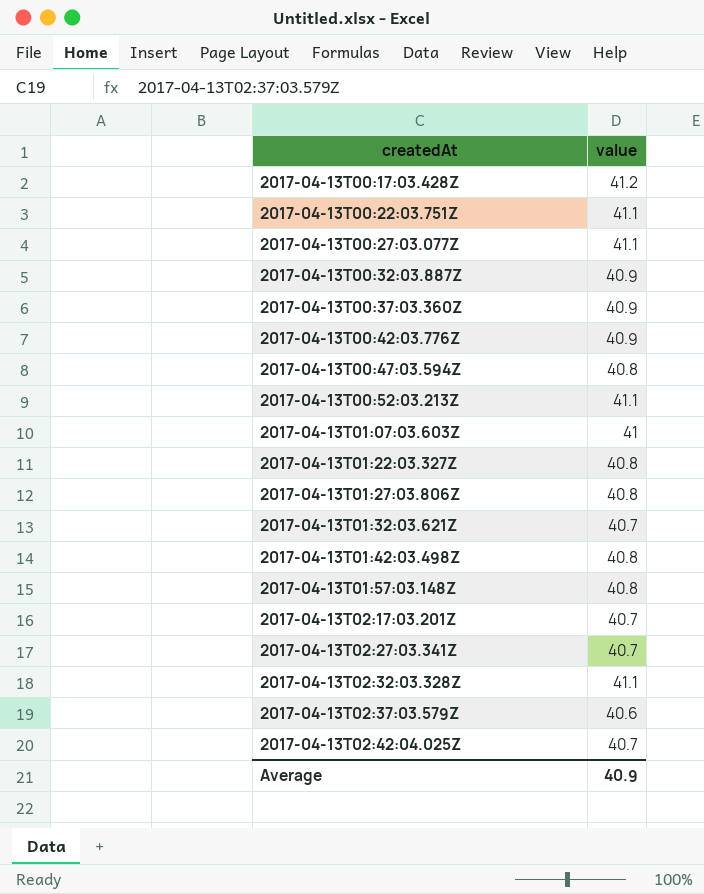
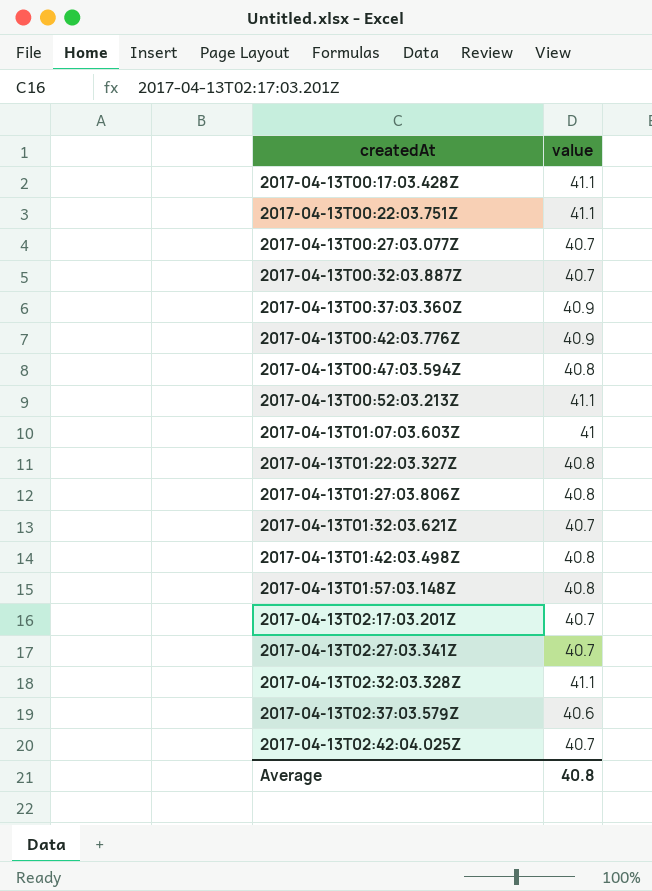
2017-04-13T00:17:03.428Z | value: 41.2 -> 41.1
2017-04-13T00:27:03.077Z | value: 41.1 -> 40.7
2017-04-13T00:32:03.887Z | value: 40.9 -> 40.7
Average | value: 40.9 -> 40.8

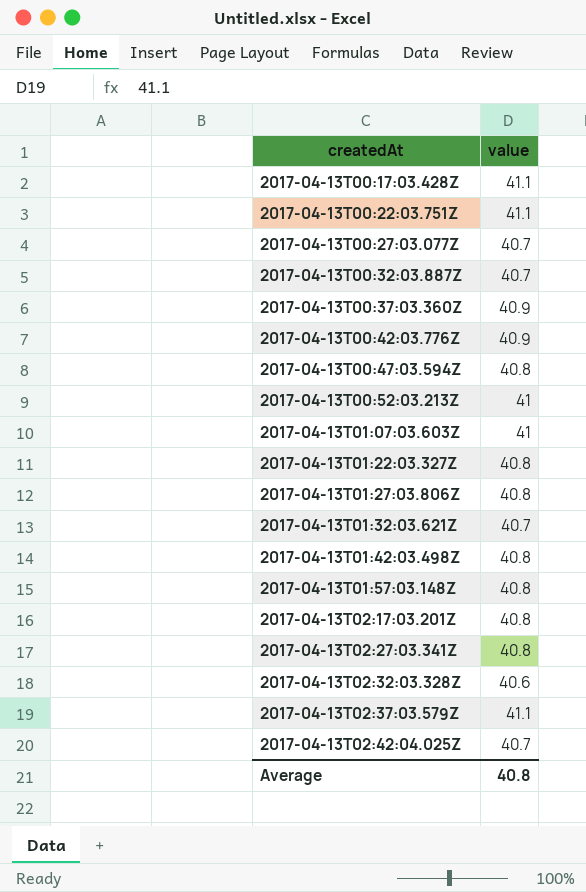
2017-04-13T00:52:03.213Z | value: 41.1 -> 41
2017-04-13T02:17:03.201Z | value: 40.7 -> 40.8
2017-04-13T02:27:03.341Z | value: 40.7 -> 40.8
2017-04-13T02:32:03.328Z | value: 41.1 -> 40.6
2017-04-13T02:37:03.579Z | value: 40.6 -> 41.1

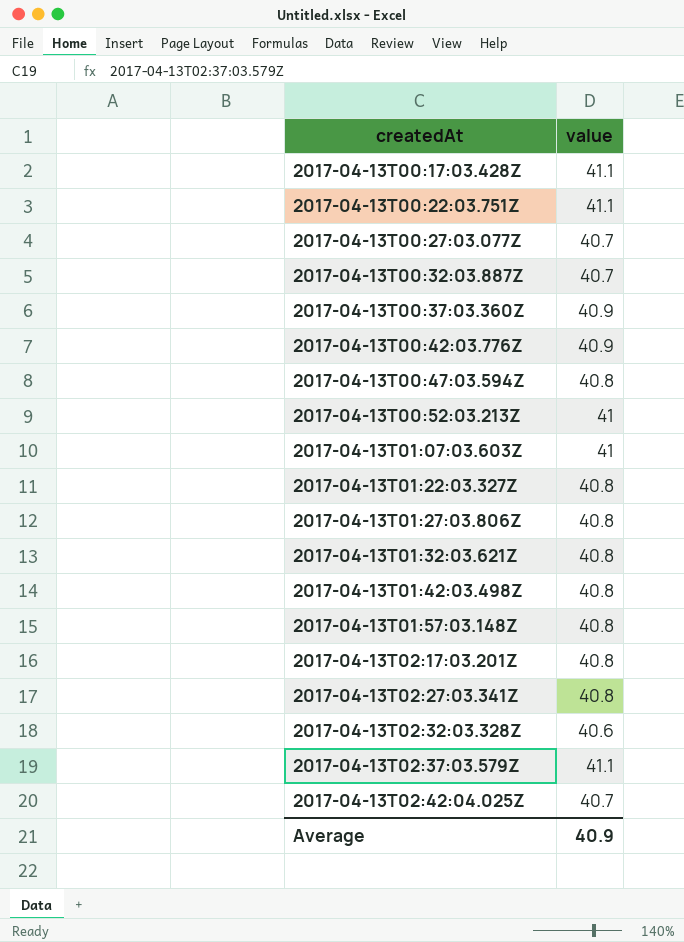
2017-04-13T01:32:03.621Z | value: 40.7 -> 40.8
Average | value: 40.8 -> 40.9

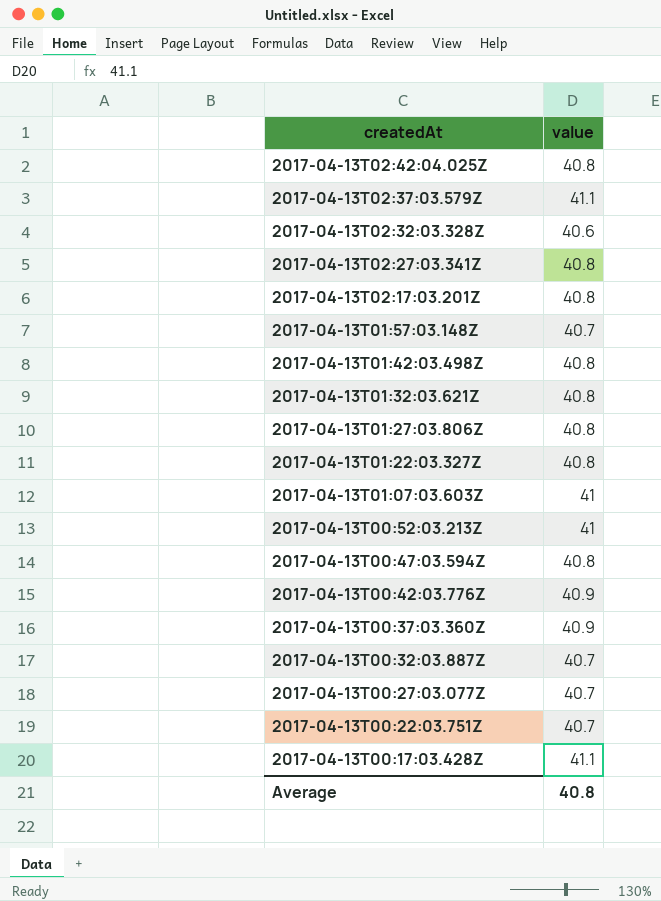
row order: createdAt ascending -> createdAt descending
2017-04-13T02:42:04.025Z | value: 40.7 -> 40.8
2017-04-13T01:57:03.148Z | value: 40.8 -> 40.7
2017-04-13T00:22:03.751Z | value: 41.1 -> 40.7
Average | value: 40.9 -> 40.8

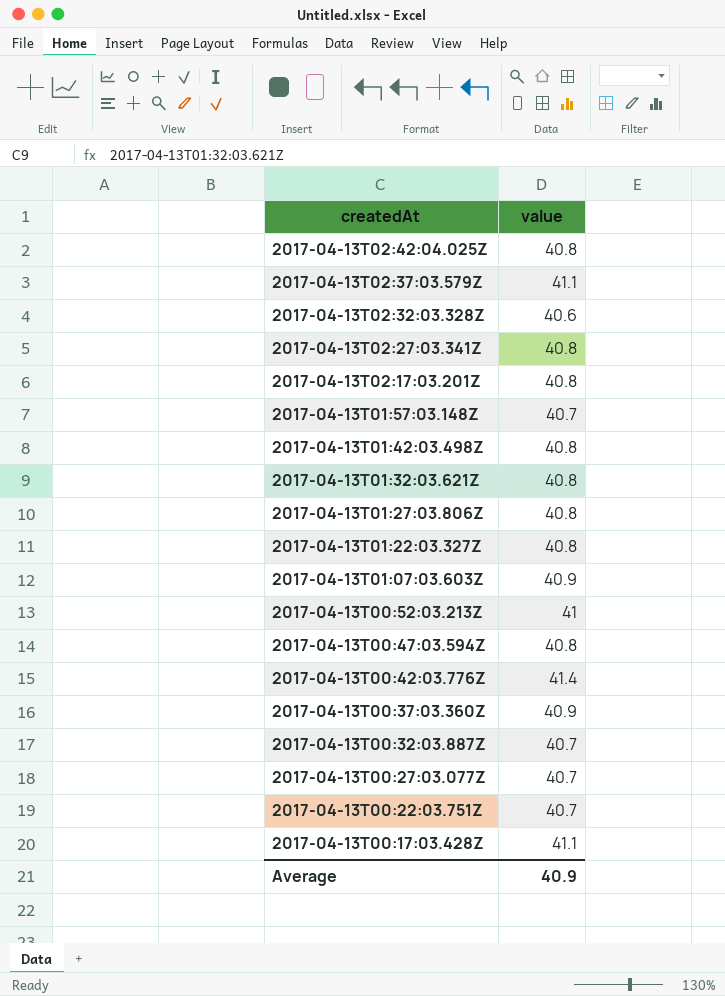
2017-04-13T01:07:03.603Z | value: 41 -> 40.9
2017-04-13T00:42:03.776Z | value: 40.9 -> 41.4
Average | value: 40.8 -> 40.9

